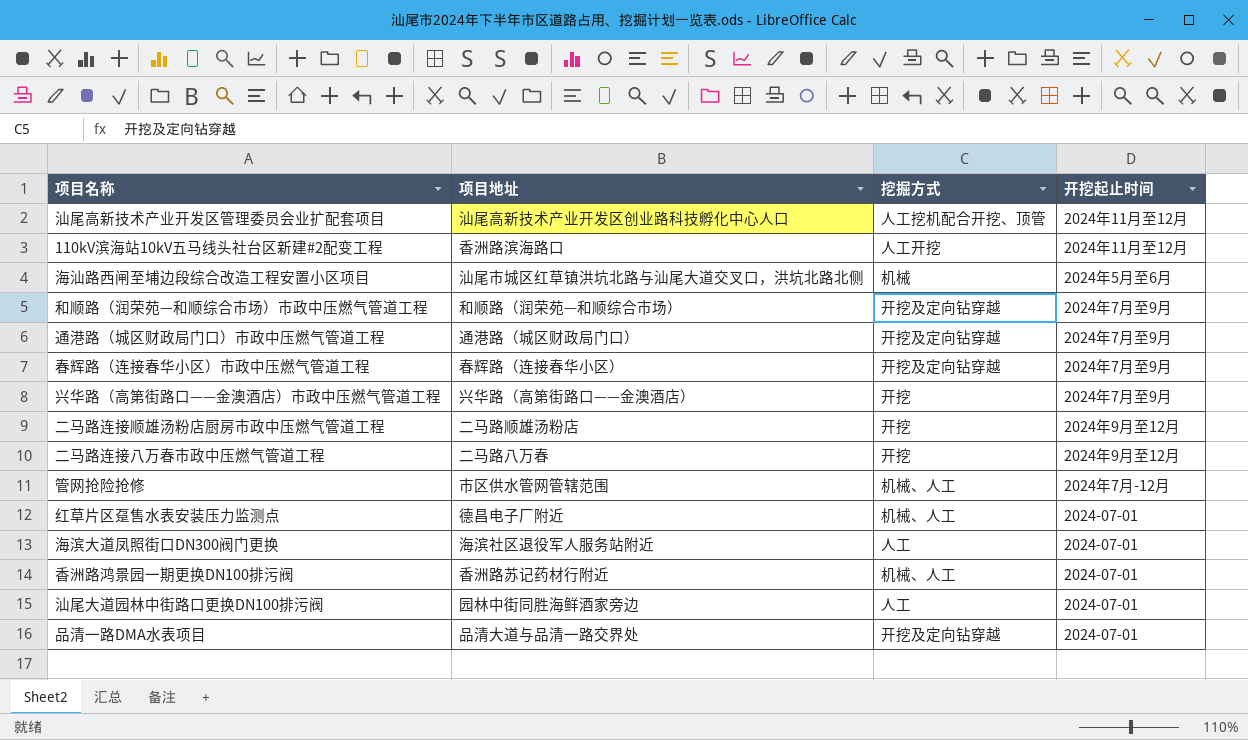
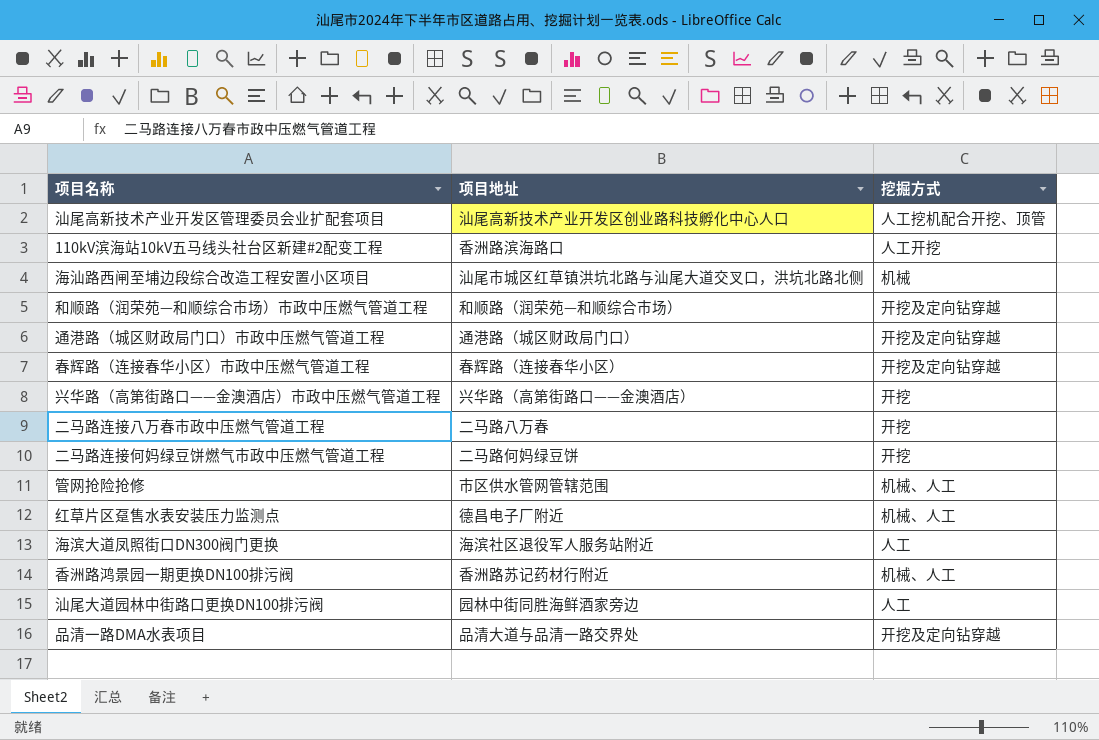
column 开挖起止时间 | position: 4 -> none
row 二马路连接顺雄汤粉店厨房市政中压燃气管道工程: 二马路顺雄汤粉店 | 开挖 | 2024年9月至12月 -> none
row 二马路连接何妈绿豆饼燃气市政中压燃气管道工程: none -> 二马路何妈绿豆饼 | 开挖

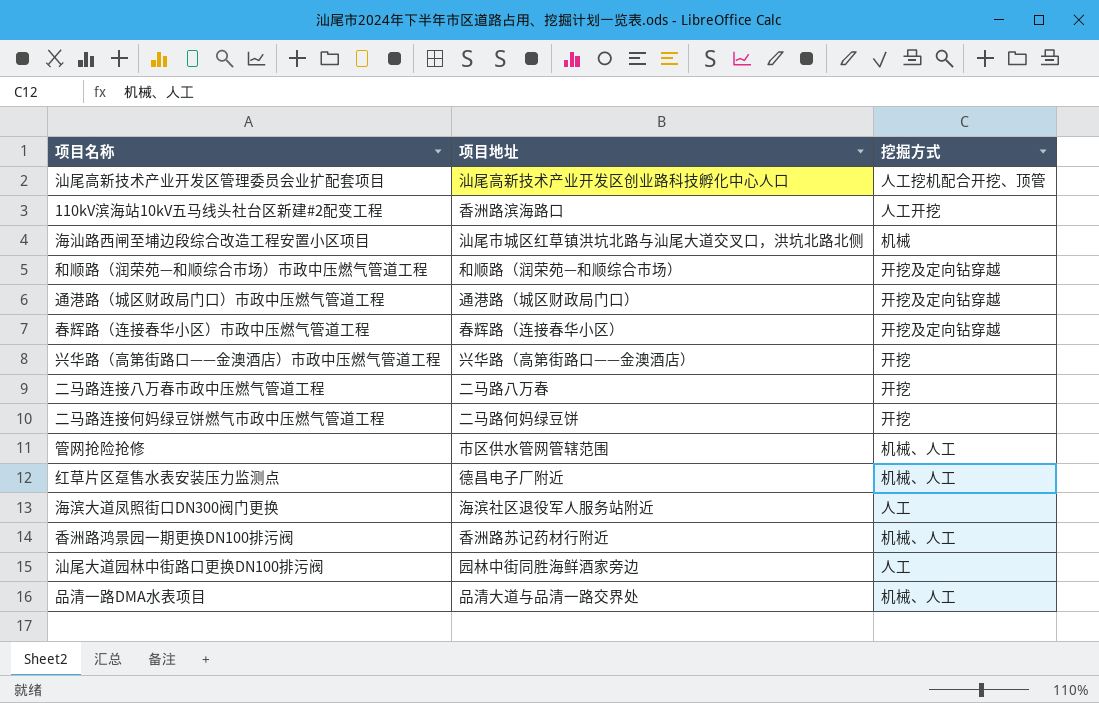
品清一路DMA水表项目 | 挖掘方式: 开挖及定向钻穿越 -> 机械、人工

